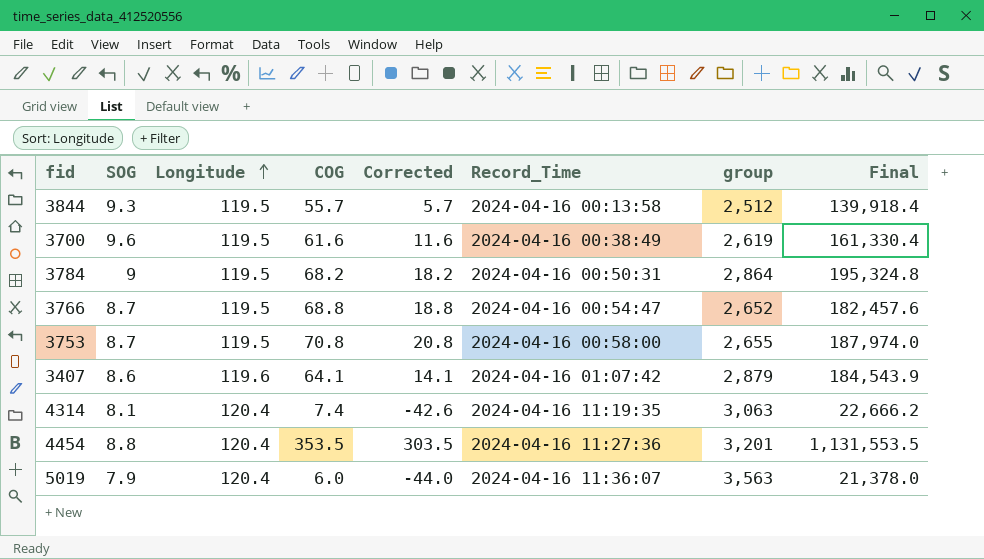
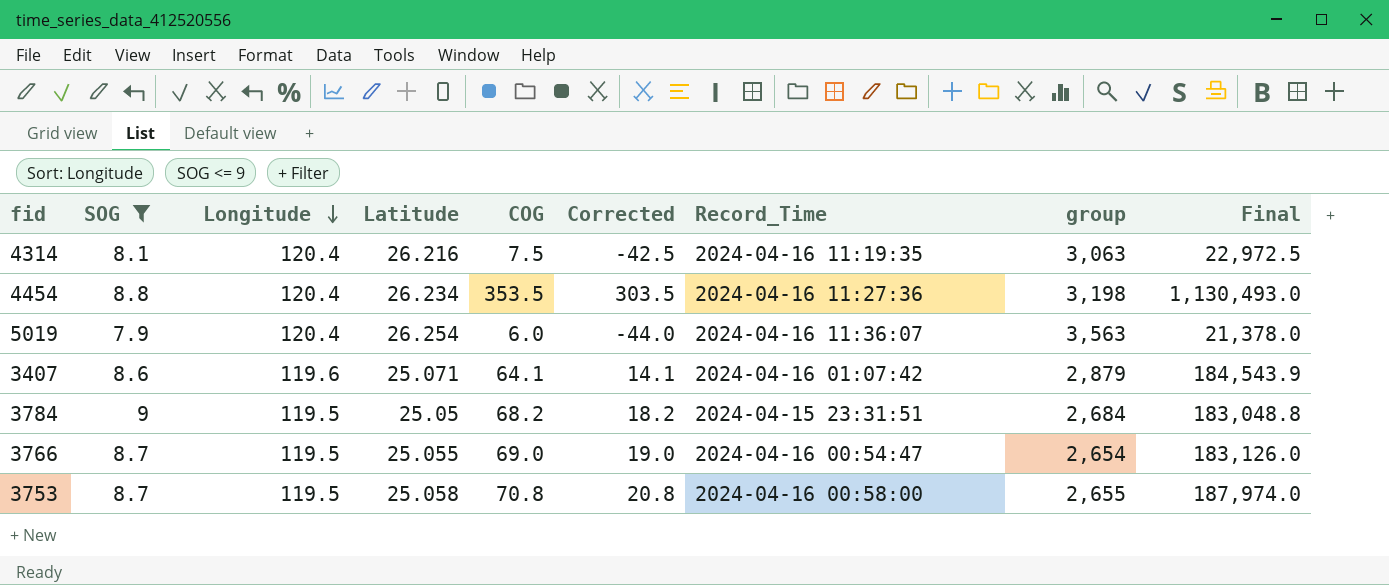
filter: none -> SOG <= 9
row order: Longitude ascending -> Longitude descending
column Latitude | position: none -> 4
4314 | COG: 7.4 -> 7.5
4314 | Corrected: -42.6 -> -42.5
4314 | Final: 22,666.2 -> 22,972.5
4454 | group: 3,201 -> 3,198
4454 | Final: 1,131,553.5 -> 1,130,493.0
3784 | Record_Time: 2024-04-16 00:50:31 -> 2024-04-15 23:31:51
3784 | group: 2,864 -> 2,684
3784 | Final: 195,324.8 -> 183,048.8
3766 | COG: 68.8 -> 69.0
3766 | Corrected: 18.8 -> 19.0
3766 | group: 2,652 -> 2,654
3766 | Final: 182,457.6 -> 183,126.0

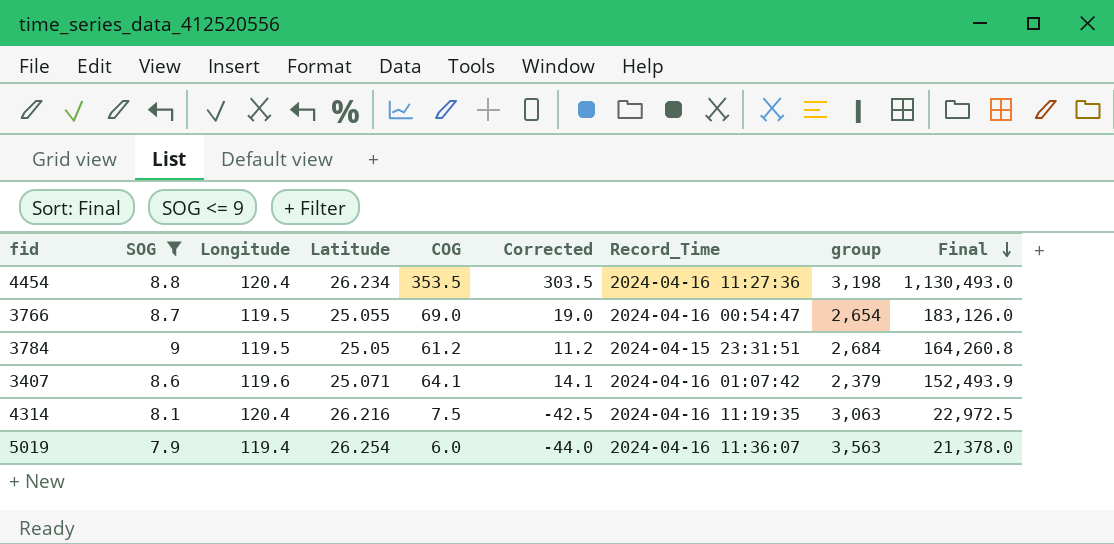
row order: Longitude descending -> Final descending
row 3753: 8.7 | 119.5 | 25.058 | 70.8 | 20.8 | 2024-04-16 00:58:00 | 2,655 | 187,974.0 -> none
3784 | COG: 68.2 -> 61.2
3784 | Corrected: 18.2 -> 11.2
3784 | Final: 183,048.8 -> 164,260.8
3407 | group: 2,879 -> 2,379
3407 | Final: 184,543.9 -> 152,493.9
5019 | Longitude: 120.4 -> 119.4

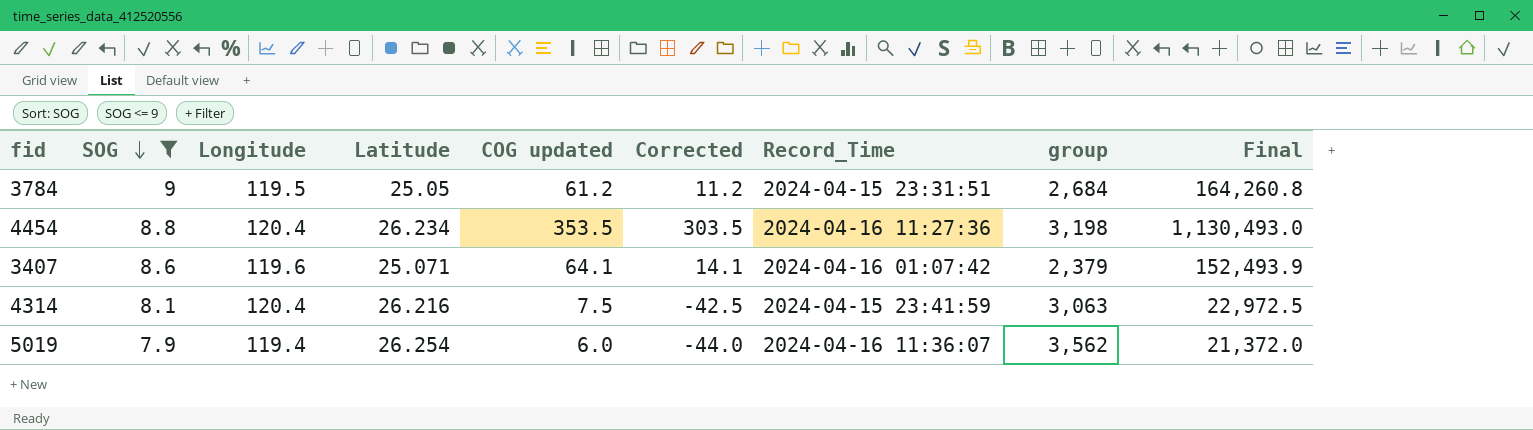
row order: Final descending -> SOG descending
column name: COG -> COG updated
row 3766: 8.7 | 119.5 | 25.055 | 69.0 | 19.0 | 2024-04-16 00:54:47 | 2,654 | 183,126.0 -> none
4314 | Record_Time: 2024-04-16 11:19:35 -> 2024-04-15 23:41:59
5019 | group: 3,563 -> 3,562
5019 | Final: 21,378.0 -> 21,372.0

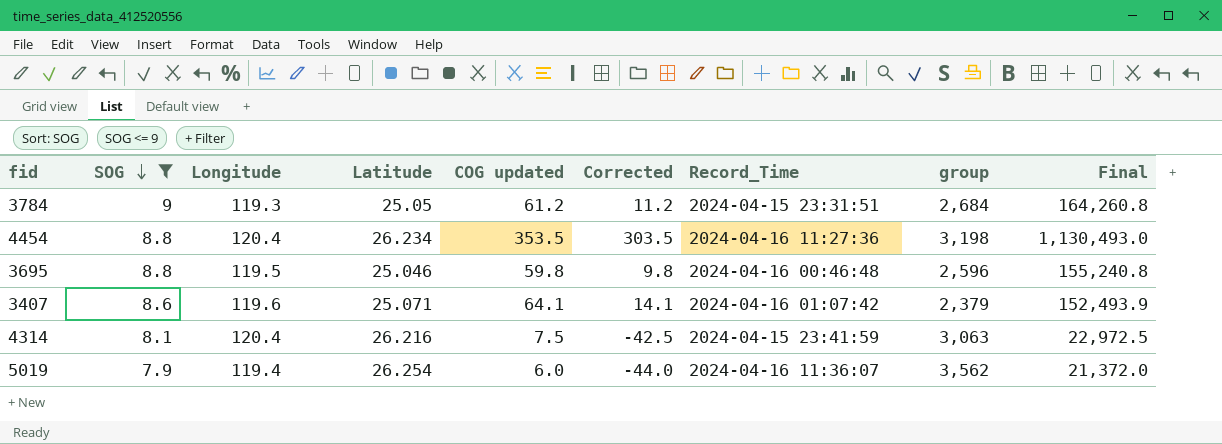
3784 | Longitude: 119.5 -> 119.3
row 3695: none -> 8.8 | 119.5 | 25.046 | 59.8 | 9.8 | 2024-04-16 00:46:48 | 2,596 | 155,240.8

